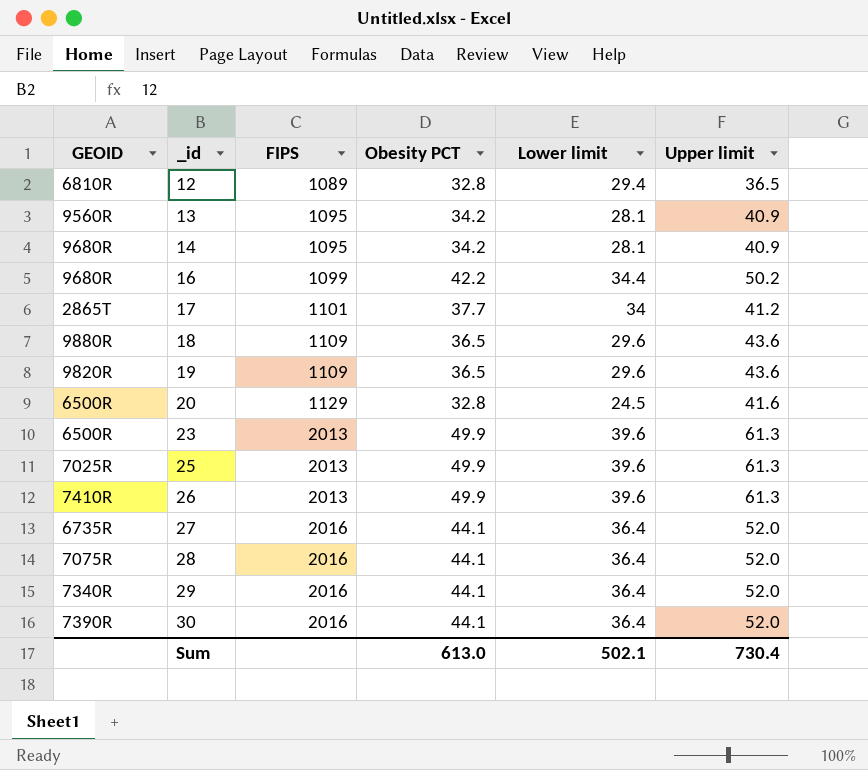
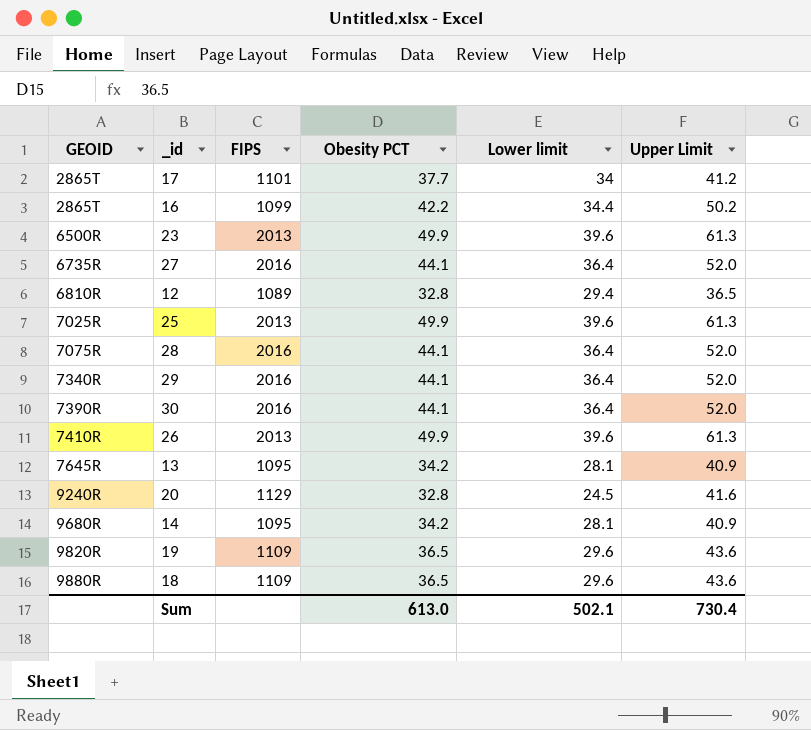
row order: _id ascending -> GEOID ascending
column name: Upper limit -> Upper Limit
16 | GEOID: 9680R -> 2865T
13 | GEOID: 9560R -> 7645R
20 | GEOID: 6500R -> 9240R

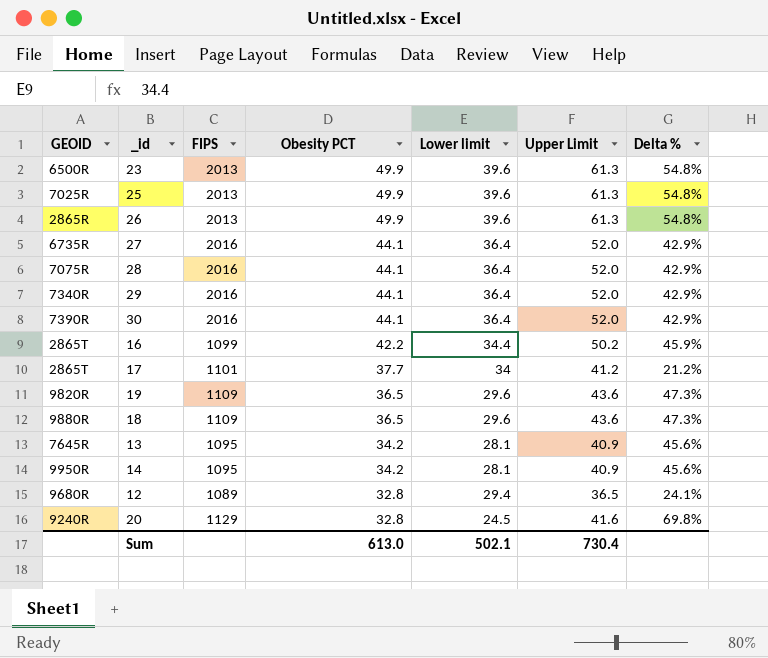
row order: GEOID ascending -> Obesity PCT descending
column Delta % | formula: none -> ([Upper Limit] - [Lower limit]) / [Lower limit]
26 | GEOID: 7410R -> 2865R
14 | GEOID: 9680R -> 9950R
12 | GEOID: 6810R -> 9680R

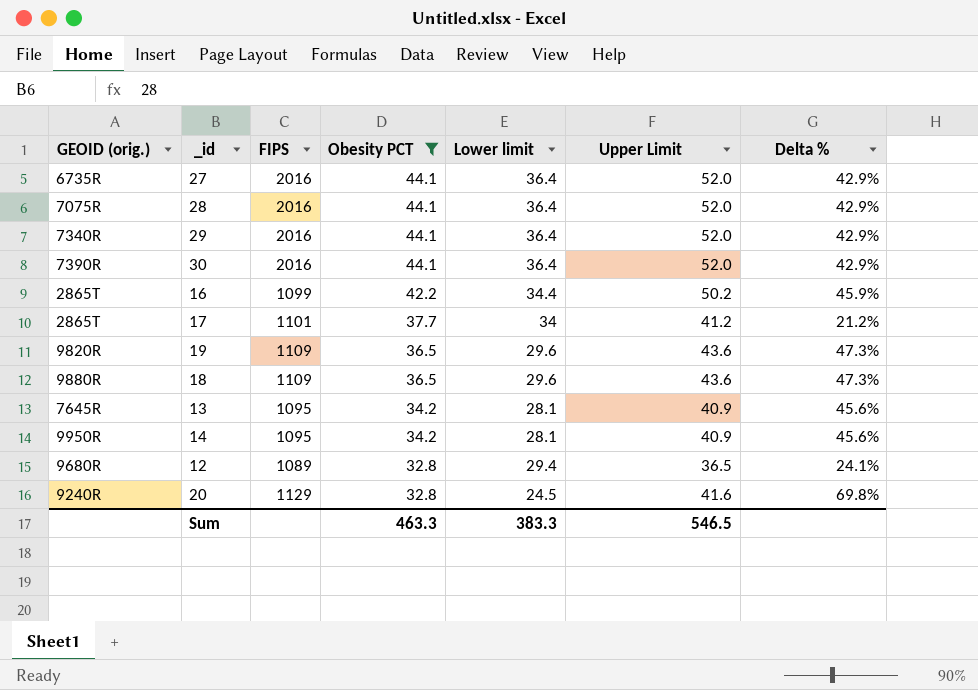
filter: none -> Obesity PCT != 49.9
column name: GEOID -> GEOID (orig.)
Sum | Obesity PCT: 613.0 -> 463.3
Sum | Lower limit: 502.1 -> 383.3
Sum | Upper Limit: 730.4 -> 546.5

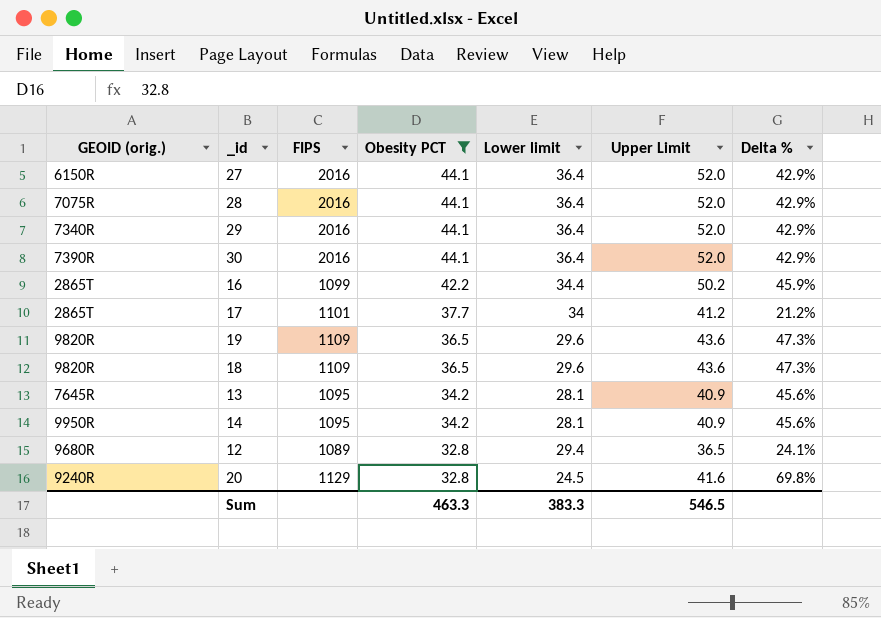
27 | GEOID (orig.): 6735R -> 6150R
18 | GEOID (orig.): 9880R -> 9820R

